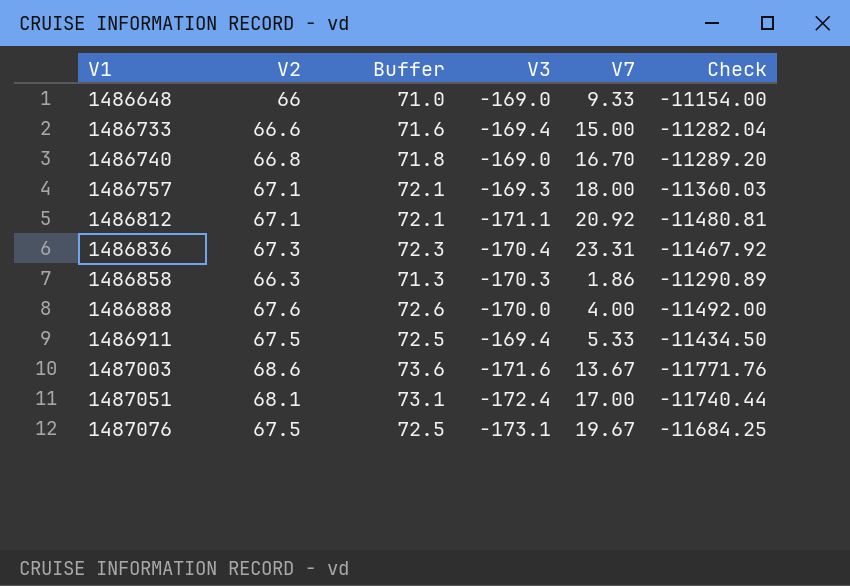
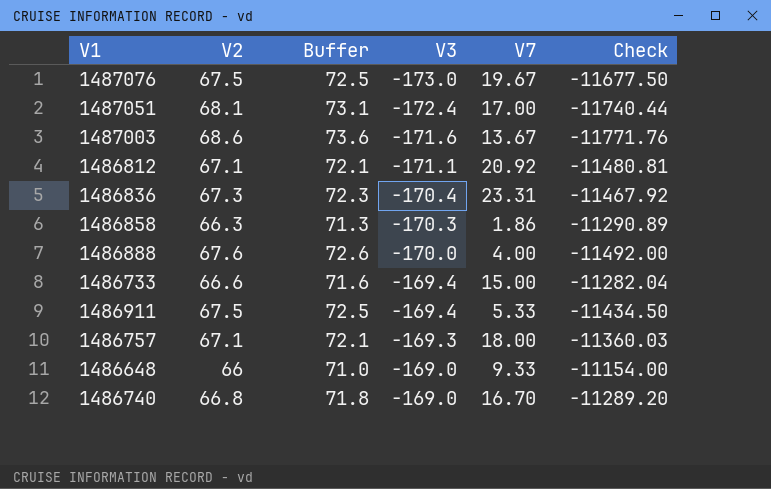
row order: V1 ascending -> V3 ascending
1487076 | V3: -173.1 -> -173.0
1487076 | Check: -11684.25 -> -11677.50

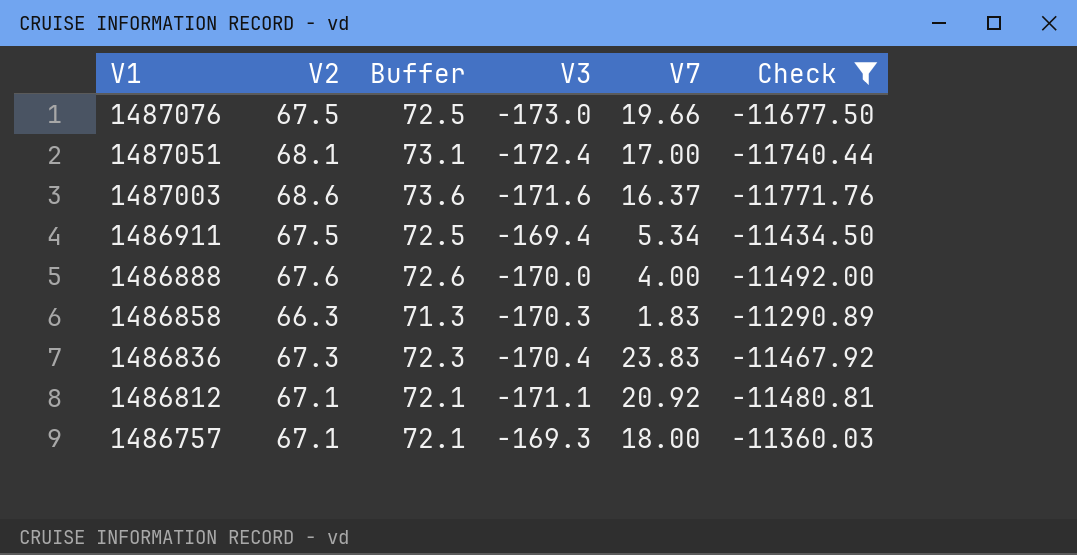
filter: none -> Check <= -11290.89
row order: V3 ascending -> V1 descending
1487076 | V7: 19.67 -> 19.66
1487003 | V7: 13.67 -> 16.37
1486911 | V7: 5.33 -> 5.34
1486858 | V7: 1.86 -> 1.83
1486836 | V7: 23.31 -> 23.83

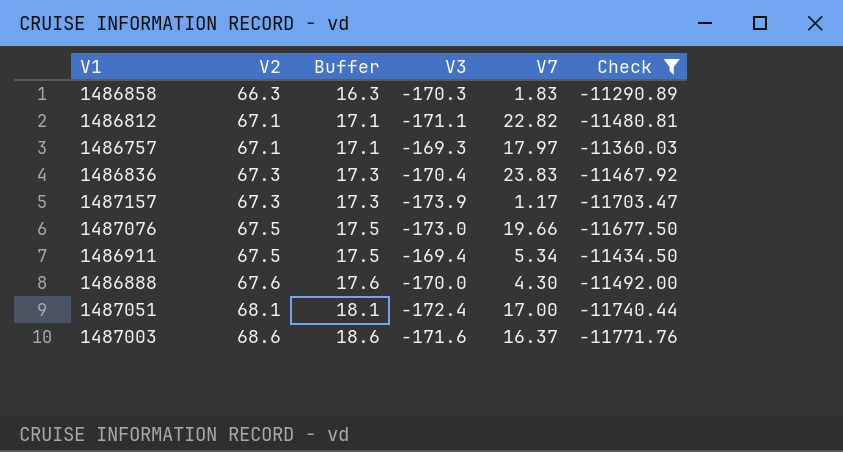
row order: V1 descending -> V2 ascending
column Buffer | formula: [V2] + 5 -> [V2] - 50
1486812 | V7: 20.92 -> 22.82
1486757 | V7: 18.00 -> 17.97
row 1487157: none -> 67.3 | 17.3 | -173.9 | 1.17 | -11703.47
1486888 | V7: 4.00 -> 4.30

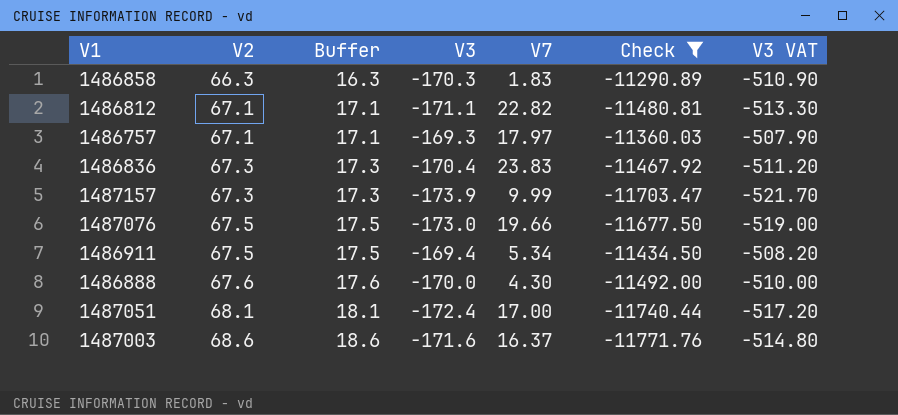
column V3 VAT | formula: none -> [V3] * 3
1487157 | V7: 1.17 -> 9.99

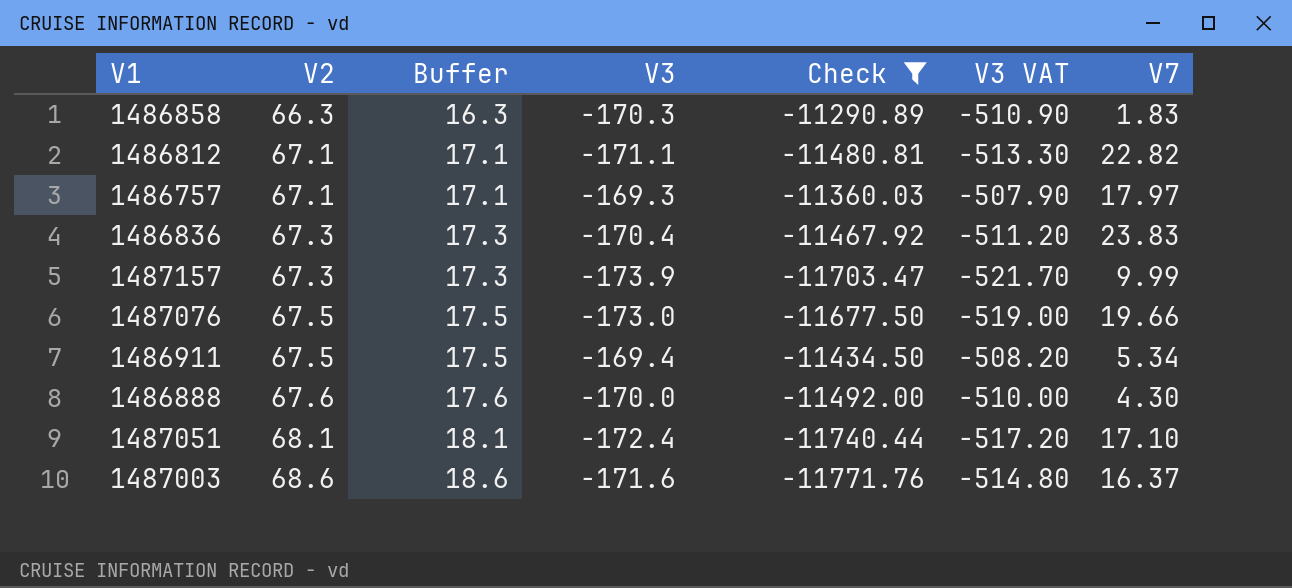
column V7 | position: 5 -> 7
1487051 | V7: 17.00 -> 17.10

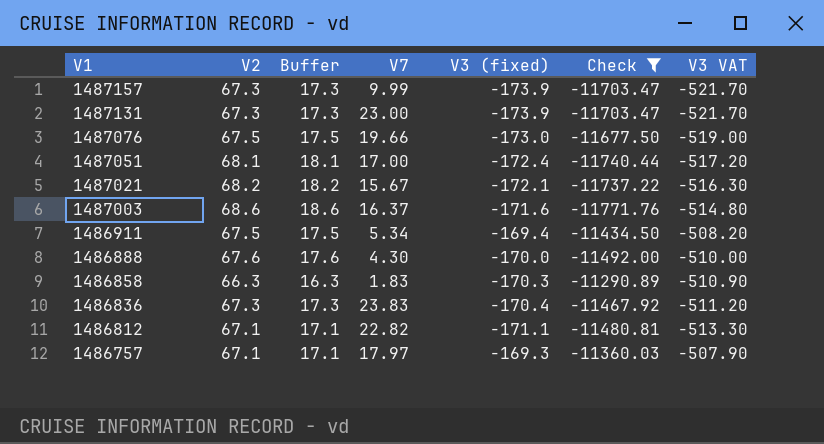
row order: V2 ascending -> V1 descending
column V7 | position: 7 -> 4
column name: V3 -> V3 (fixed)
row 1487131: none -> 67.3 | 17.3 | 23.00 | -173.9 | -11703.47 | -521.70
1487051 | V7: 17.10 -> 17.00
row 1487021: none -> 68.2 | 18.2 | 15.67 | -172.1 | -11737.22 | -516.30

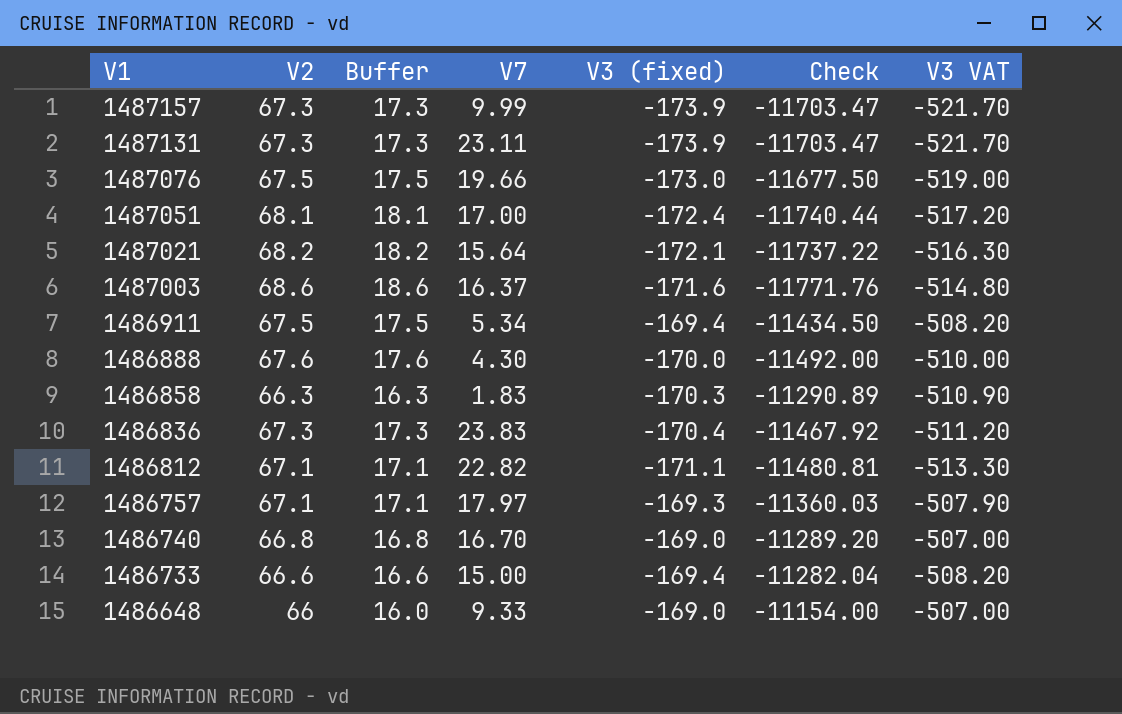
filter: Check <= -11290.89 -> none
1487131 | V7: 23.00 -> 23.11
1487021 | V7: 15.67 -> 15.64

